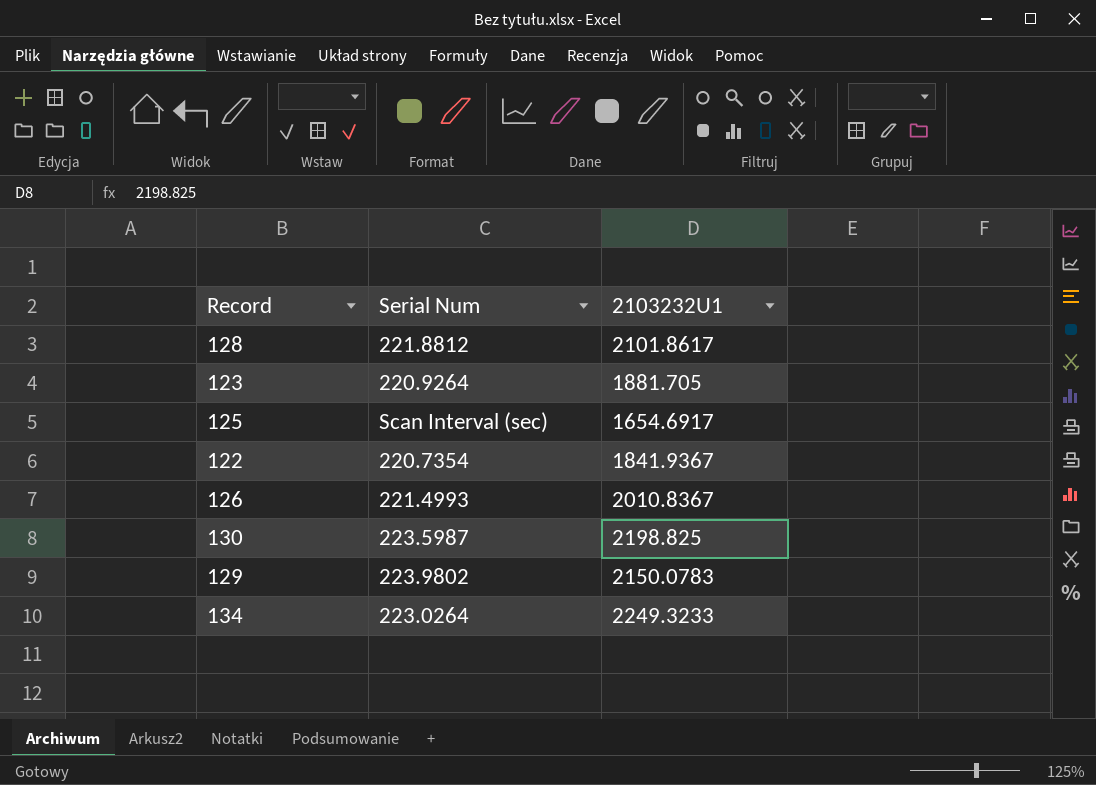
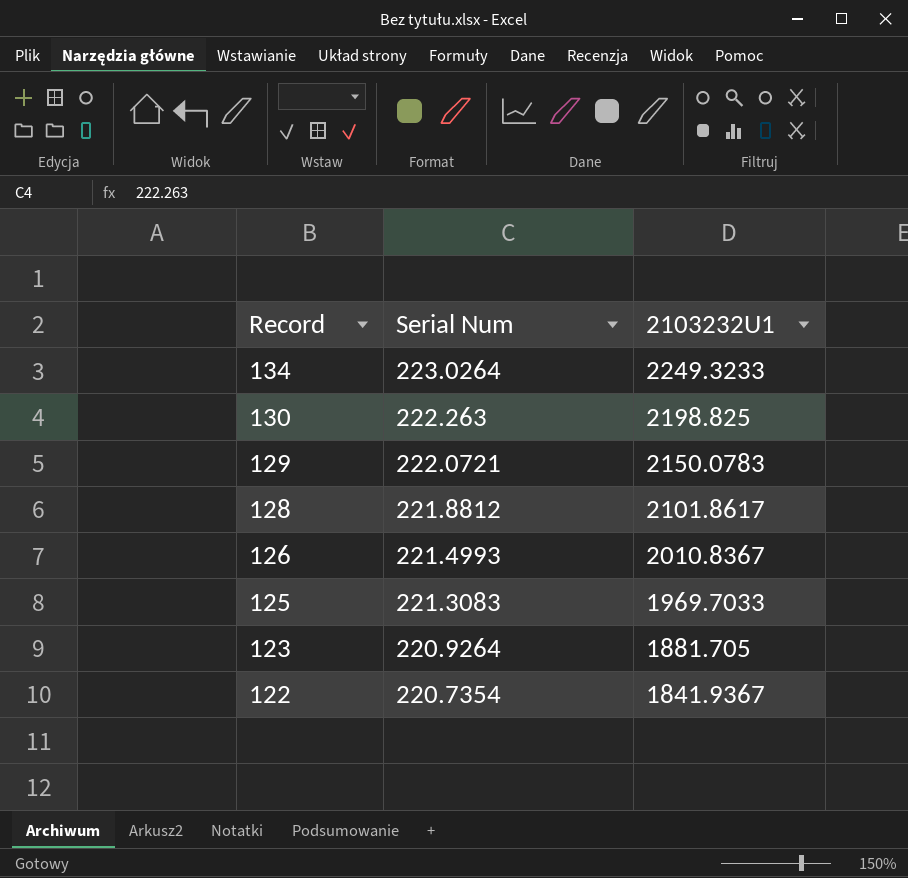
row order: none -> Record descending
130 | Serial Num: 223.5987 -> 222.263
129 | Serial Num: 223.9802 -> 222.0721
125 | Serial Num: Scan Interval (sec) -> 221.3083
125 | 2103232U1: 1654.6917 -> 1969.7033

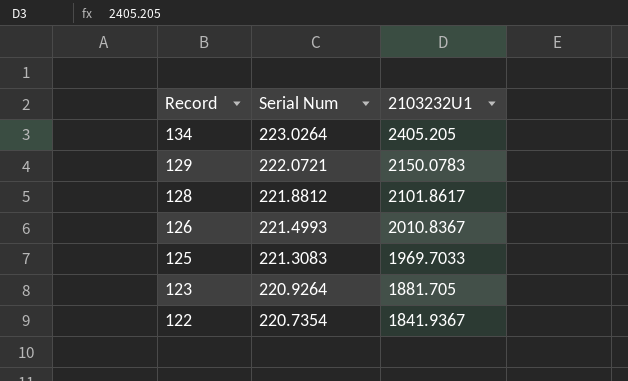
row 130: 222.263 | 2198.825 -> none
134 | 2103232U1: 2249.3233 -> 2405.205

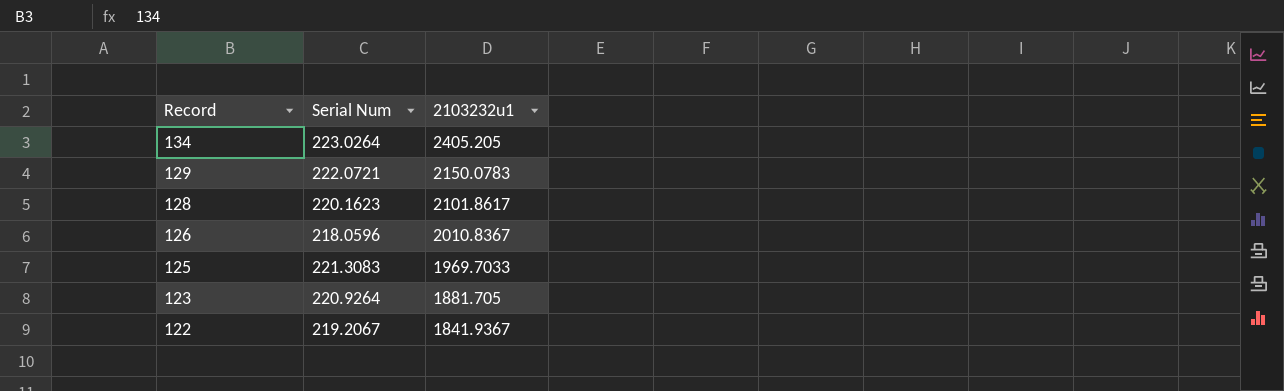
column name: 2103232U1 -> 2103232u1
128 | Serial Num: 221.8812 -> 220.1623
126 | Serial Num: 221.4993 -> 218.0596
122 | Serial Num: 220.7354 -> 219.2067

